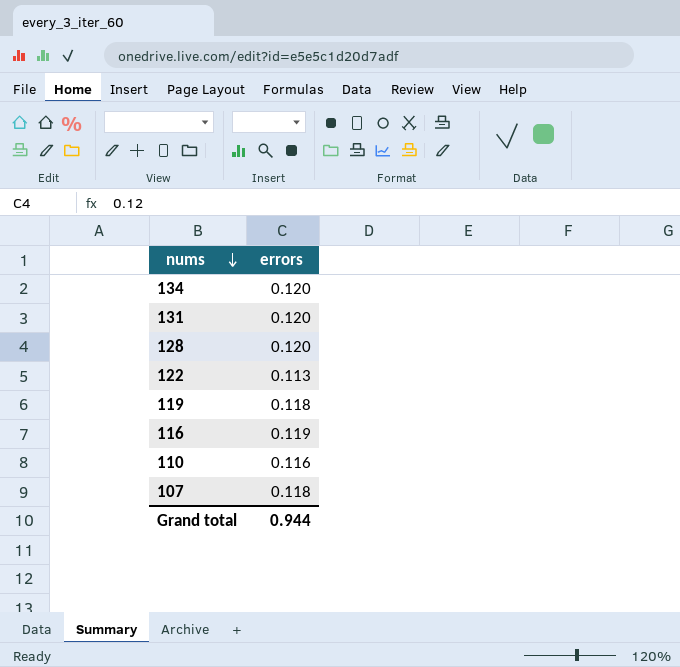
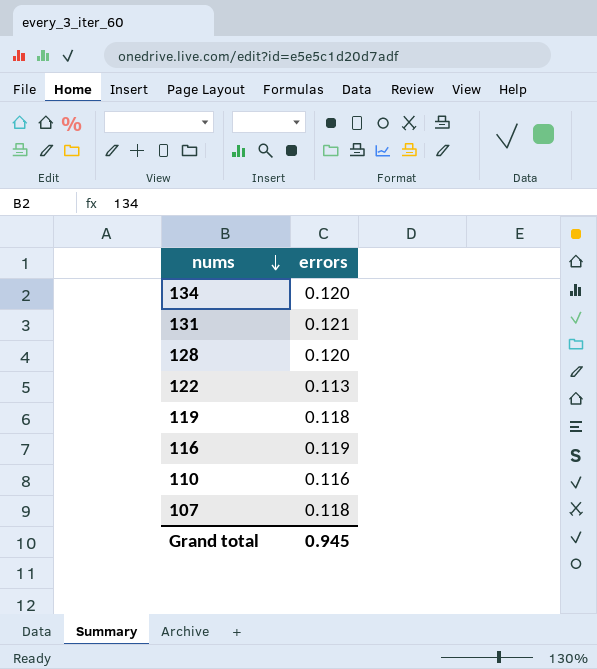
131 | errors: 0.120 -> 0.121
Grand total | errors: 0.944 -> 0.945

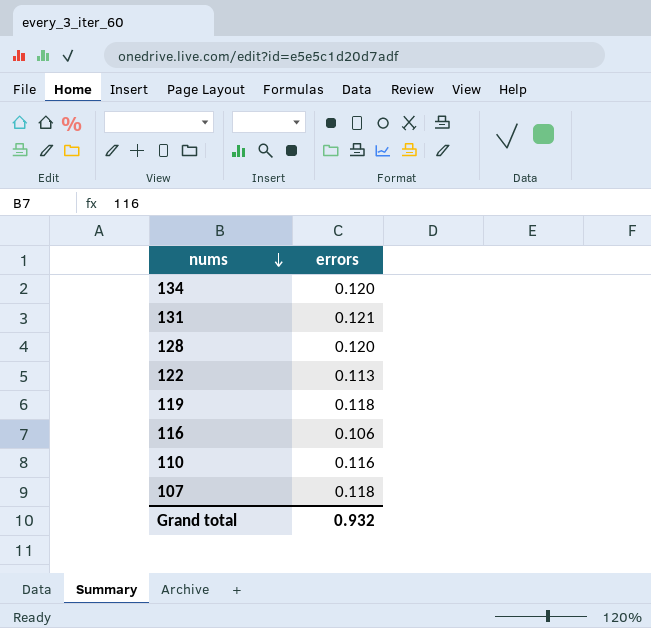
116 | errors: 0.119 -> 0.106
Grand total | errors: 0.945 -> 0.932

